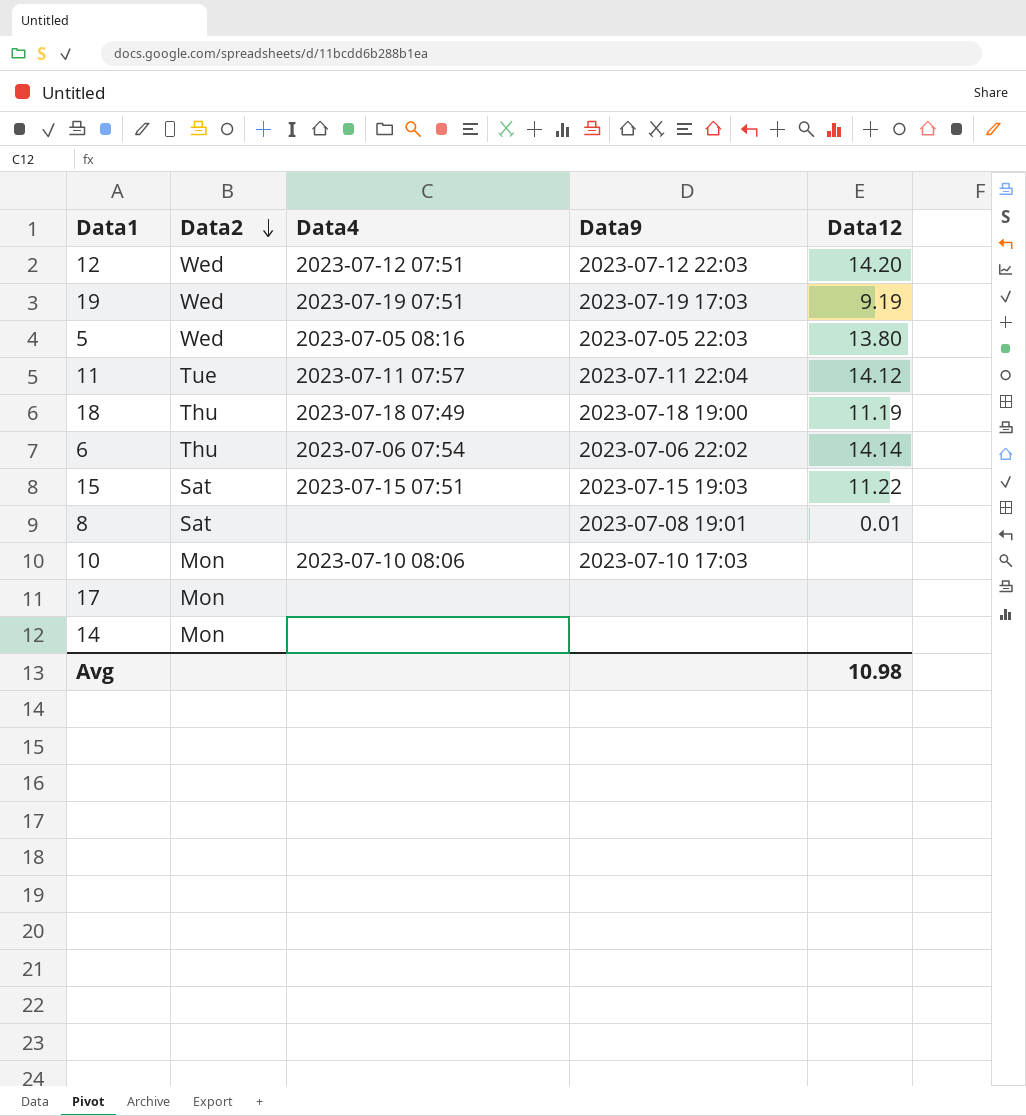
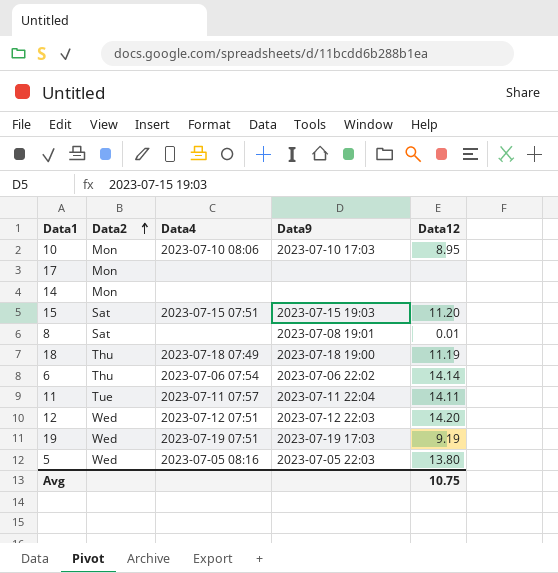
row order: Data2 descending -> Data2 ascending
10 | Data12: none -> 8.95
15 | Data12: 11.22 -> 11.20
11 | Data12: 14.12 -> 14.11
Avg | Data12: 10.98 -> 10.75

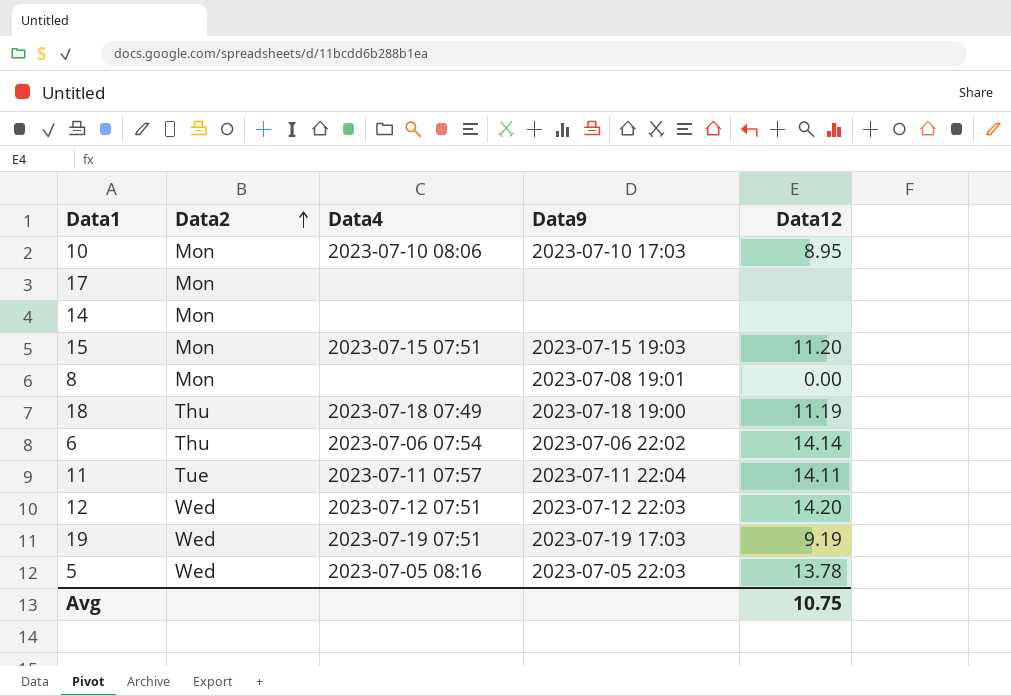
15 | Data2: Sat -> Mon
8 | Data2: Sat -> Mon
8 | Data12: 0.01 -> 0.00
5 | Data12: 13.80 -> 13.78

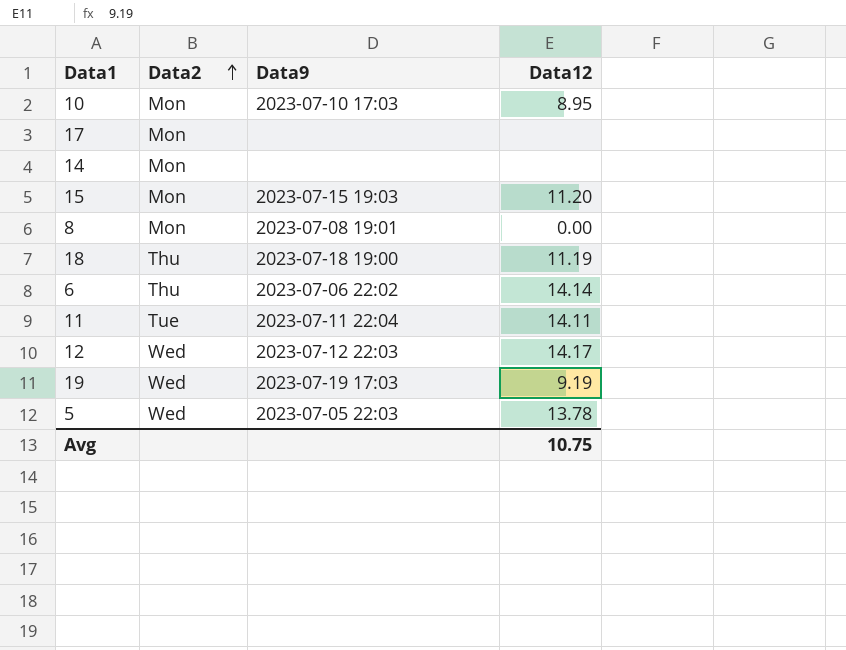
column Data4 | position: 3 -> none
12 | Data12: 14.20 -> 14.17

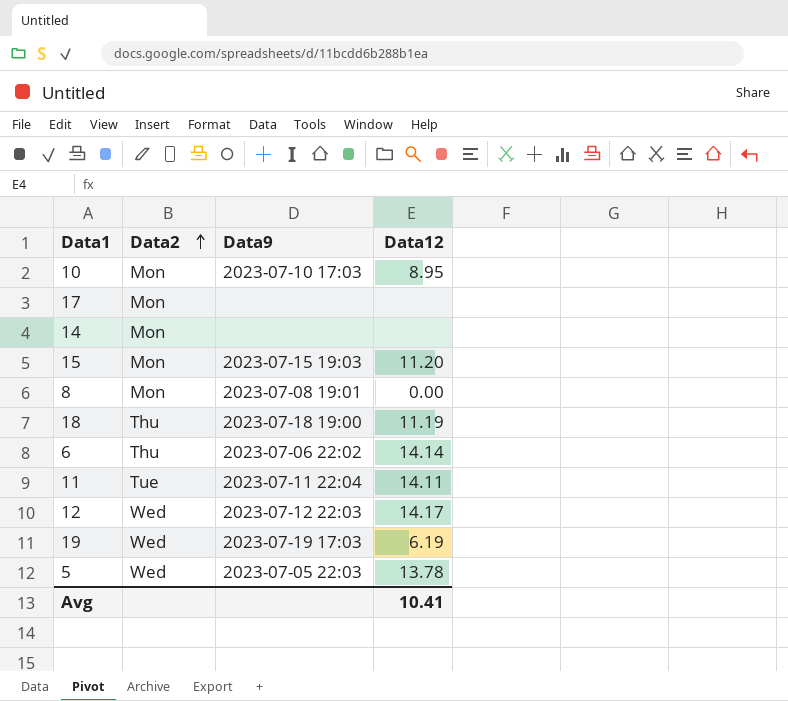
19 | Data12: 9.19 -> 6.19
Avg | Data12: 10.75 -> 10.41

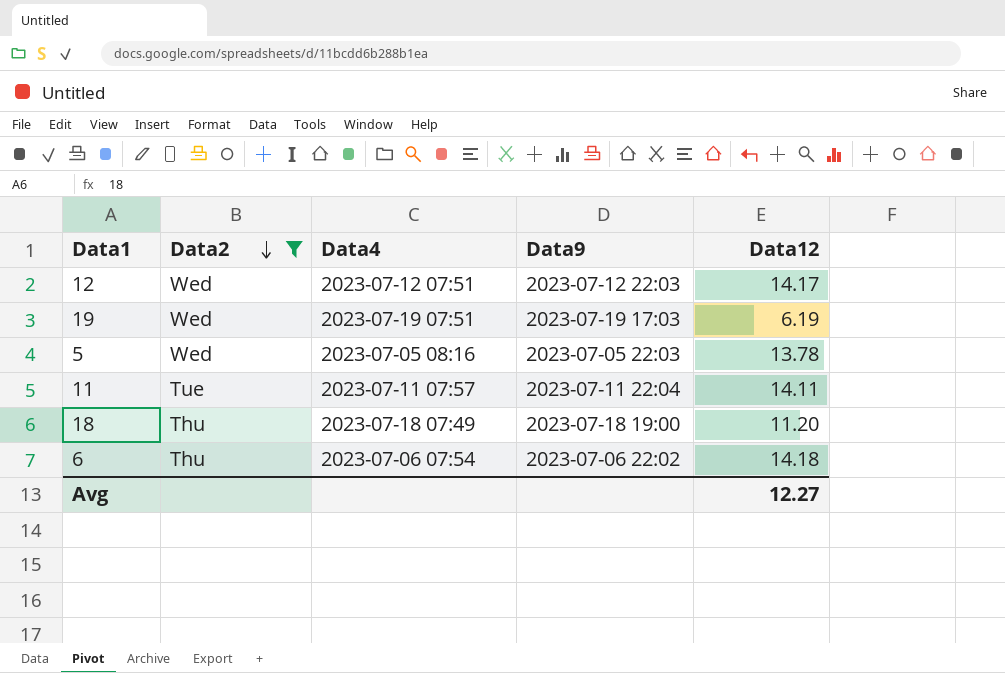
filter: none -> Data2 != Mon
row order: Data2 ascending -> Data2 descending
column Data4 | position: none -> 3
18 | Data12: 11.19 -> 11.20
6 | Data12: 14.14 -> 14.18
Avg | Data12: 10.41 -> 12.27

